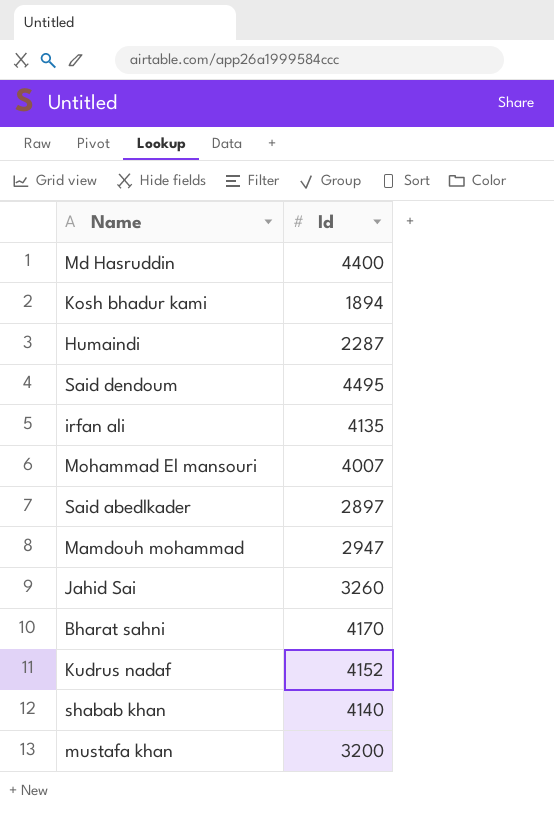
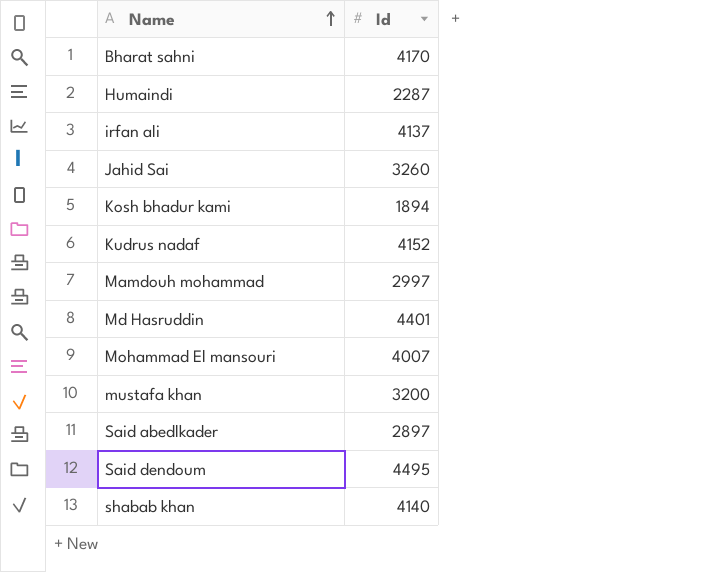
row order: none -> Name ascending
irfan ali | Id: 4135 -> 4137
Mamdouh mohammad | Id: 2947 -> 2997
Md Hasruddin | Id: 4400 -> 4401

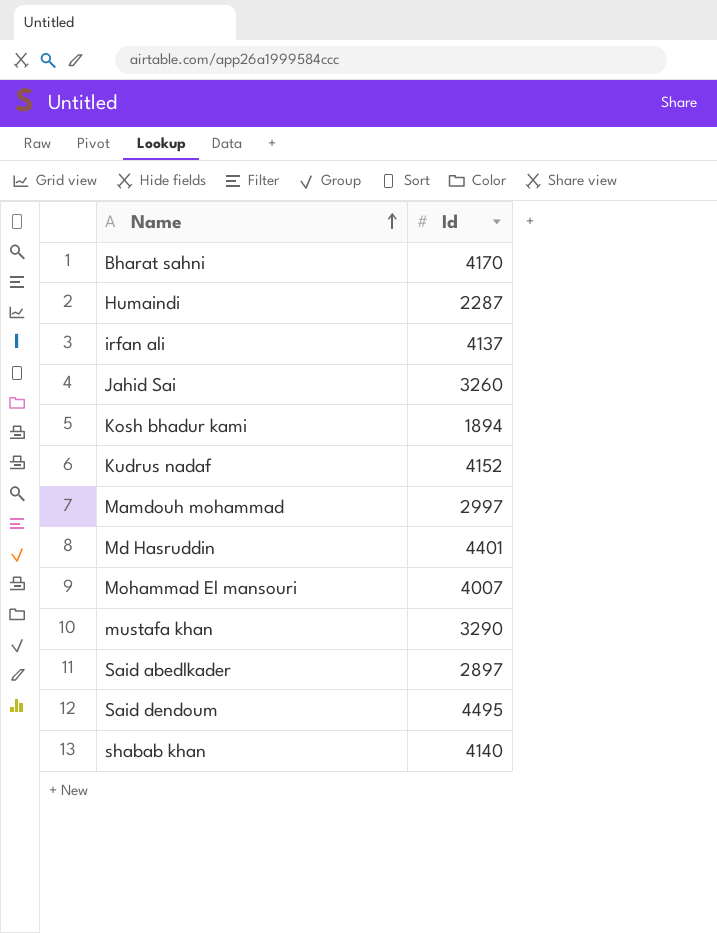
mustafa khan | Id: 3200 -> 3290

